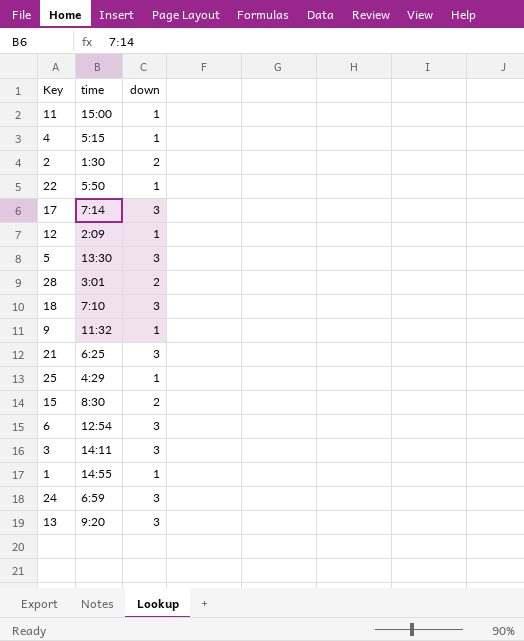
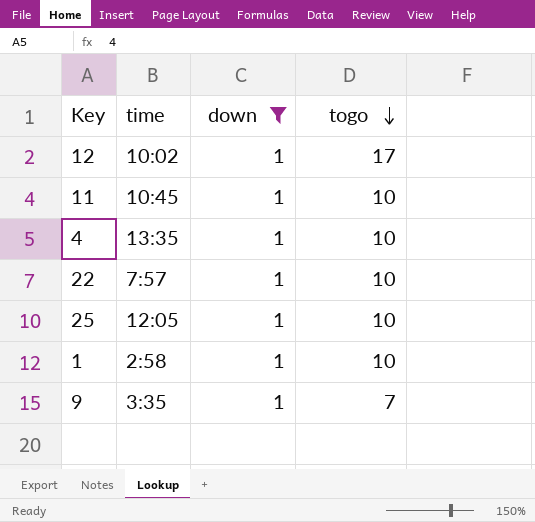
filter: none -> down = 1
row order: none -> togo descending
column togo | position: none -> 4
12 | time: 2:09 -> 10:02
11 | time: 15:00 -> 10:45
4 | time: 5:15 -> 13:35
22 | time: 5:50 -> 7:57
25 | time: 4:29 -> 12:05
1 | time: 14:55 -> 2:58
9 | time: 11:32 -> 3:35

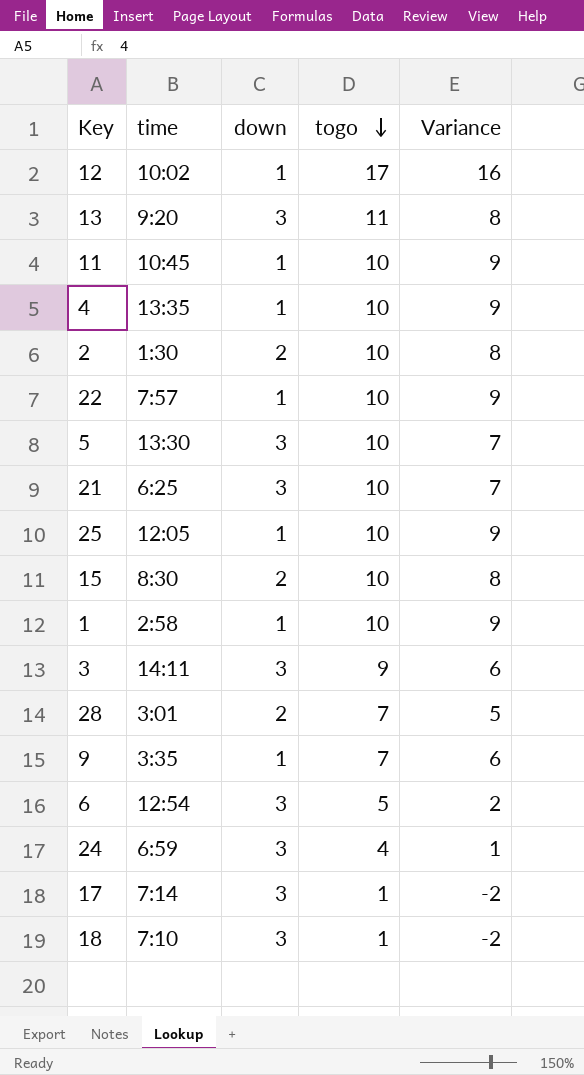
filter: down = 1 -> none
column Variance | formula: none -> [togo] - [down]

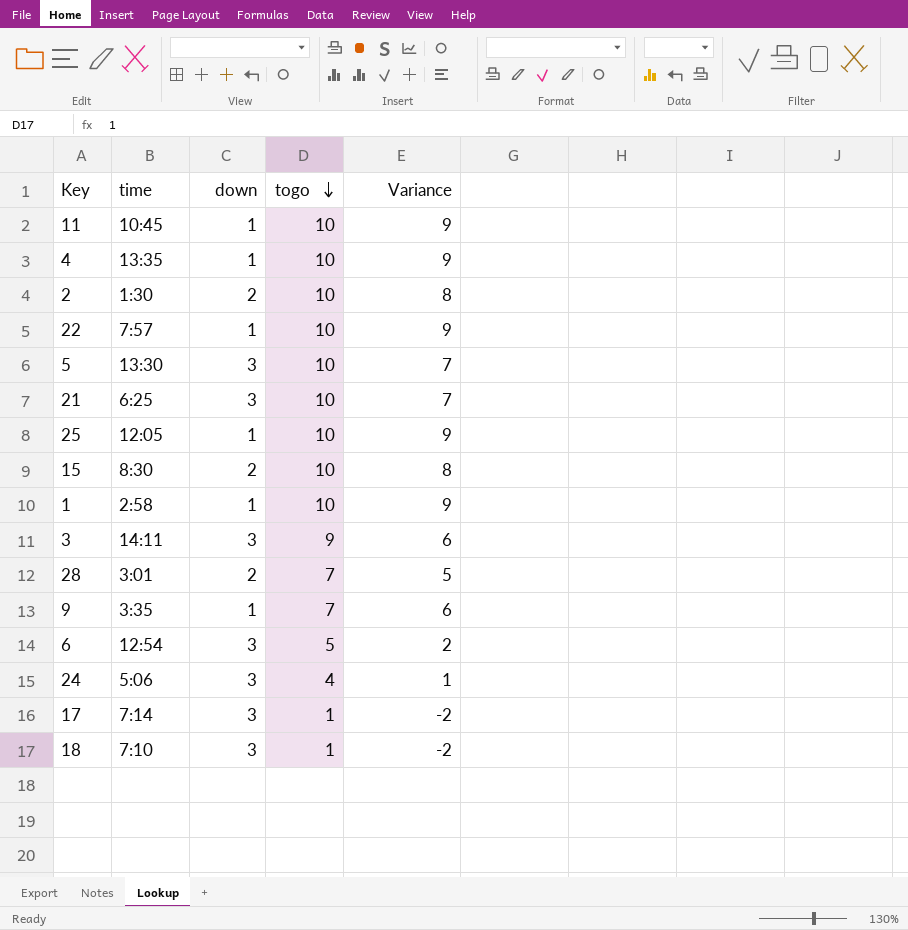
row 12: 10:02 | 1 | 17 | 16 -> none
row 13: 9:20 | 3 | 11 | 8 -> none
24 | time: 6:59 -> 5:06

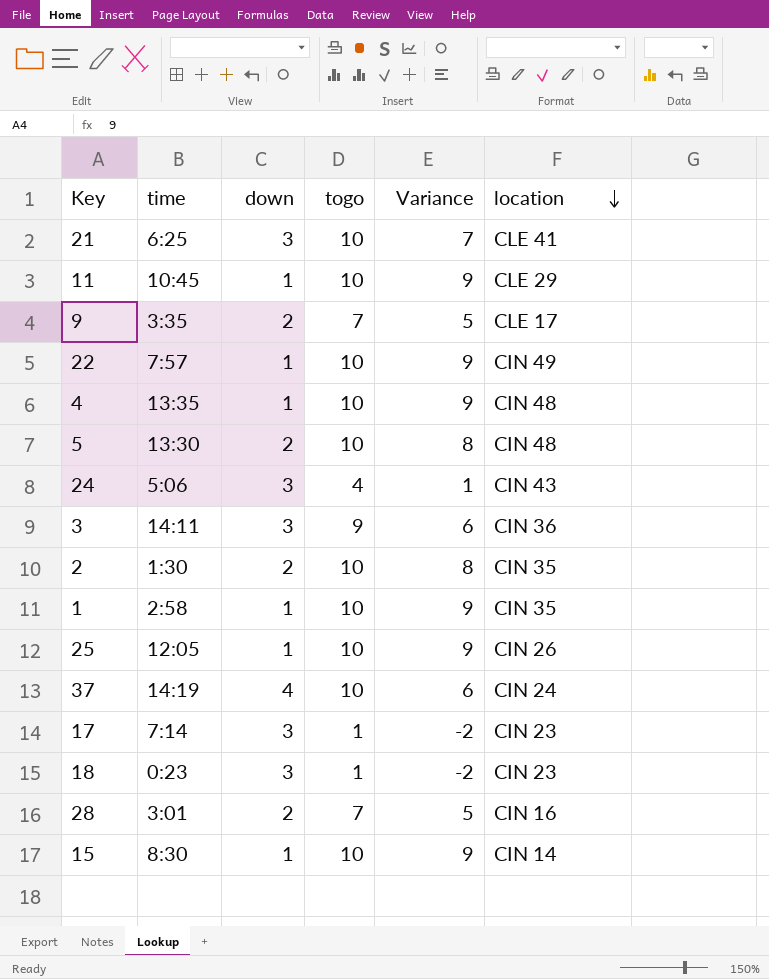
row order: togo descending -> location descending
column location | position: none -> 6
row 6: 12:54 | 3 | 5 | 2 -> none
9 | down: 1 -> 2
9 | Variance: 6 -> 5
5 | down: 3 -> 2
5 | Variance: 7 -> 8
row 37: none -> 14:19 | 4 | 10 | 6 | CIN 24
18 | time: 7:10 -> 0:23
15 | down: 2 -> 1
15 | Variance: 8 -> 9

